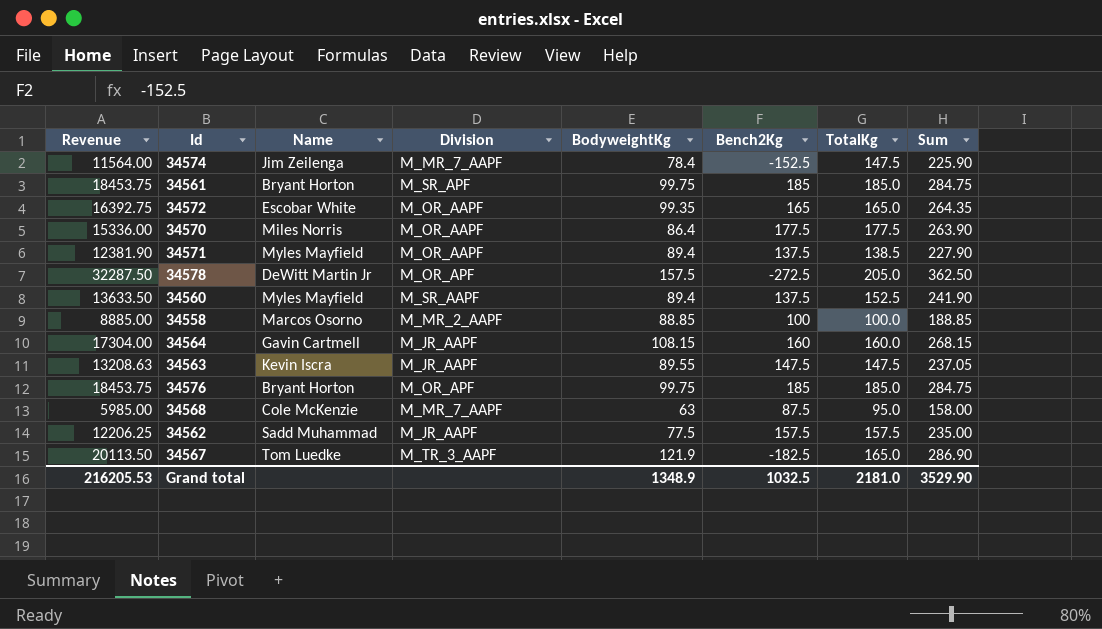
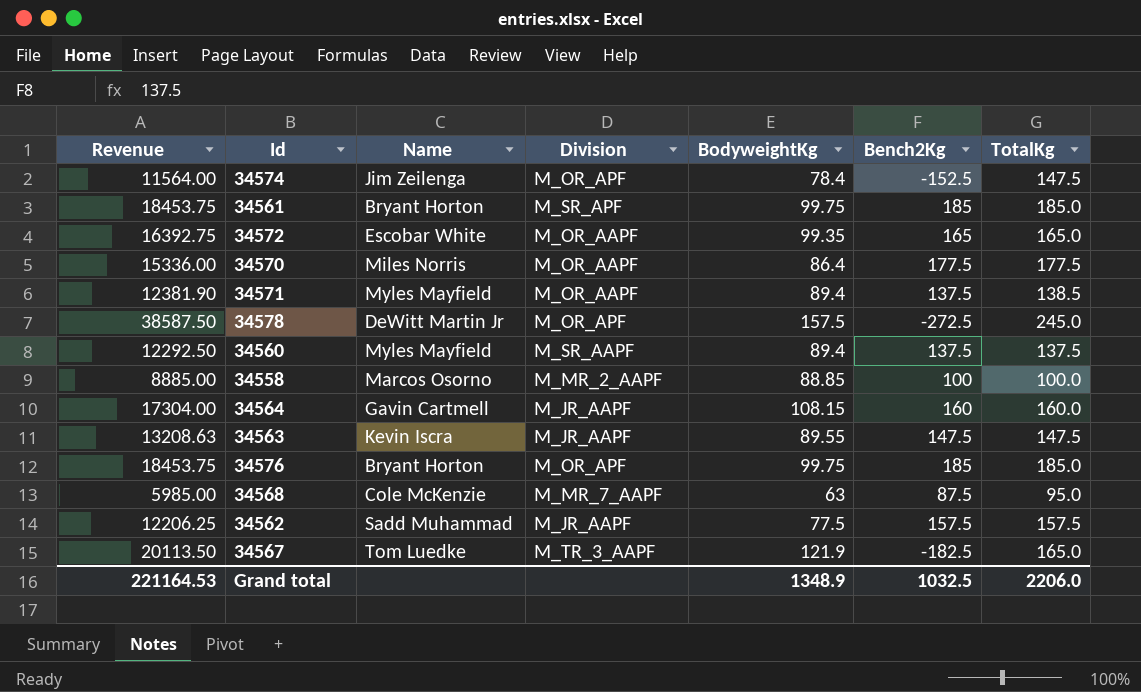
column Sum | formula: [BodyweightKg] + [TotalKg] -> none
34574 | Division: M_MR_7_AAPF -> M_OR_APF
34578 | Revenue: 32287.50 -> 38587.50
34578 | TotalKg: 205.0 -> 245.0
34560 | Revenue: 13633.50 -> 12292.50
34560 | TotalKg: 152.5 -> 137.5
Grand total | Revenue: 216205.53 -> 221164.53
Grand total | TotalKg: 2181.0 -> 2206.0

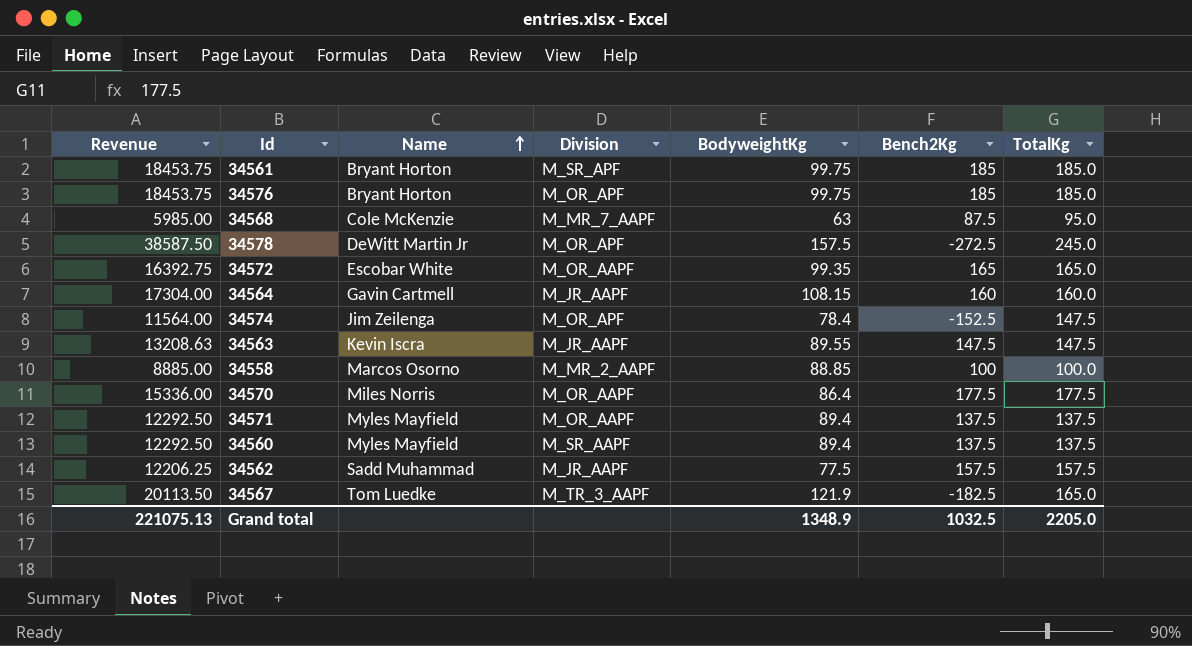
row order: none -> Name ascending
34571 | Revenue: 12381.90 -> 12292.50
34571 | TotalKg: 138.5 -> 137.5
Grand total | Revenue: 221164.53 -> 221075.13
Grand total | TotalKg: 2206.0 -> 2205.0

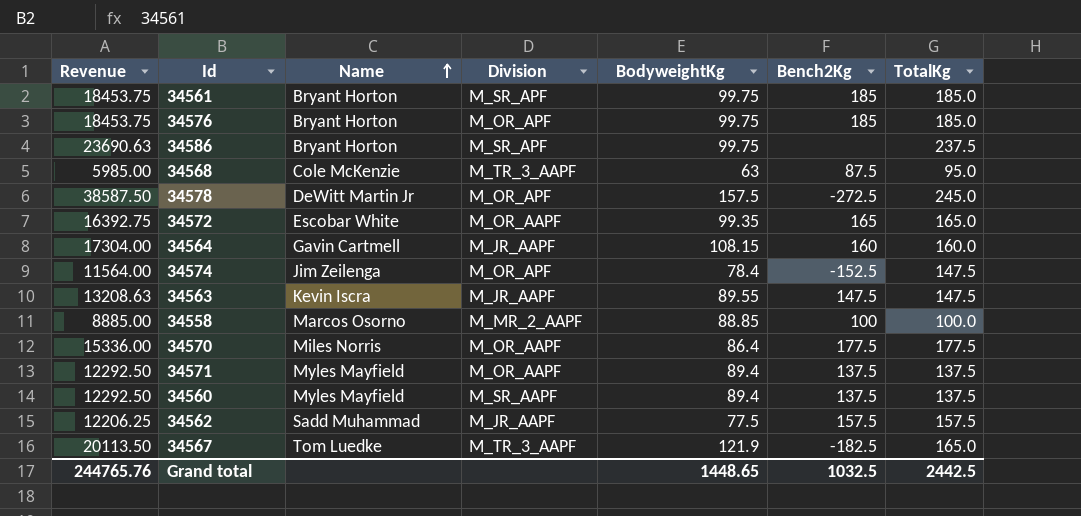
row 34586: none -> 23690.63 | Bryant Horton | M_SR_APF | 99.75 | none | 237.5
34568 | Division: M_MR_7_AAPF -> M_TR_3_AAPF
Grand total | Revenue: 221075.13 -> 244765.76
Grand total | BodyweightKg: 1348.9 -> 1448.65
Grand total | TotalKg: 2205.0 -> 2442.5

